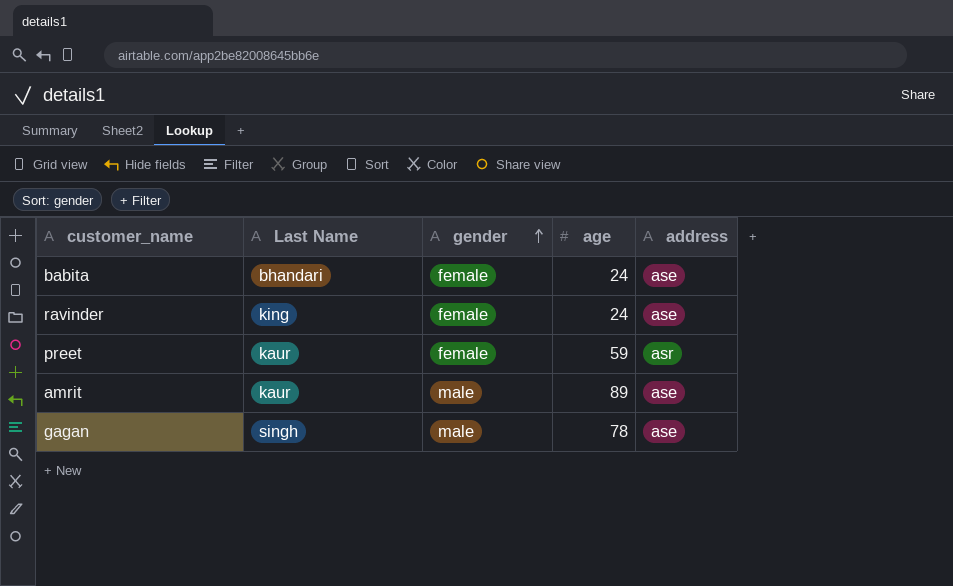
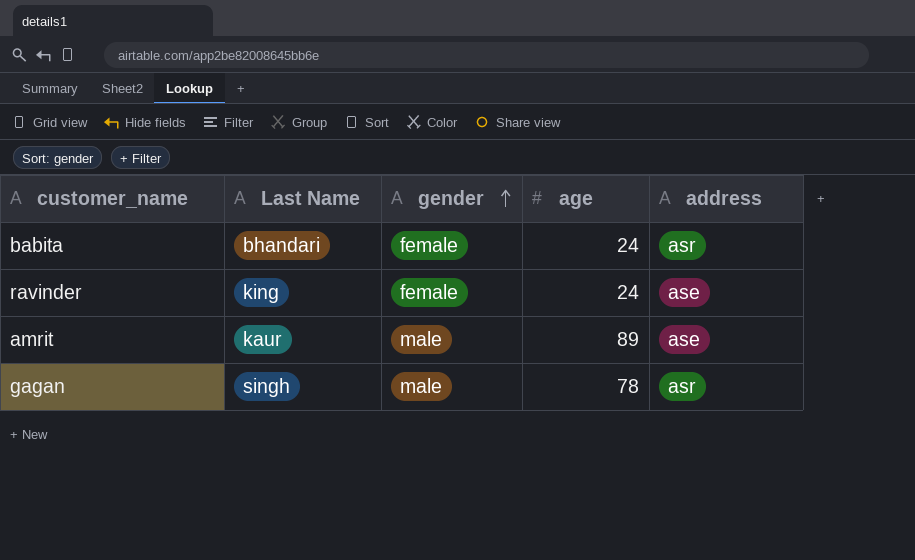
row preet: kaur | female | 59 | asr -> none
babita | address: ase -> asr
gagan | address: ase -> asr

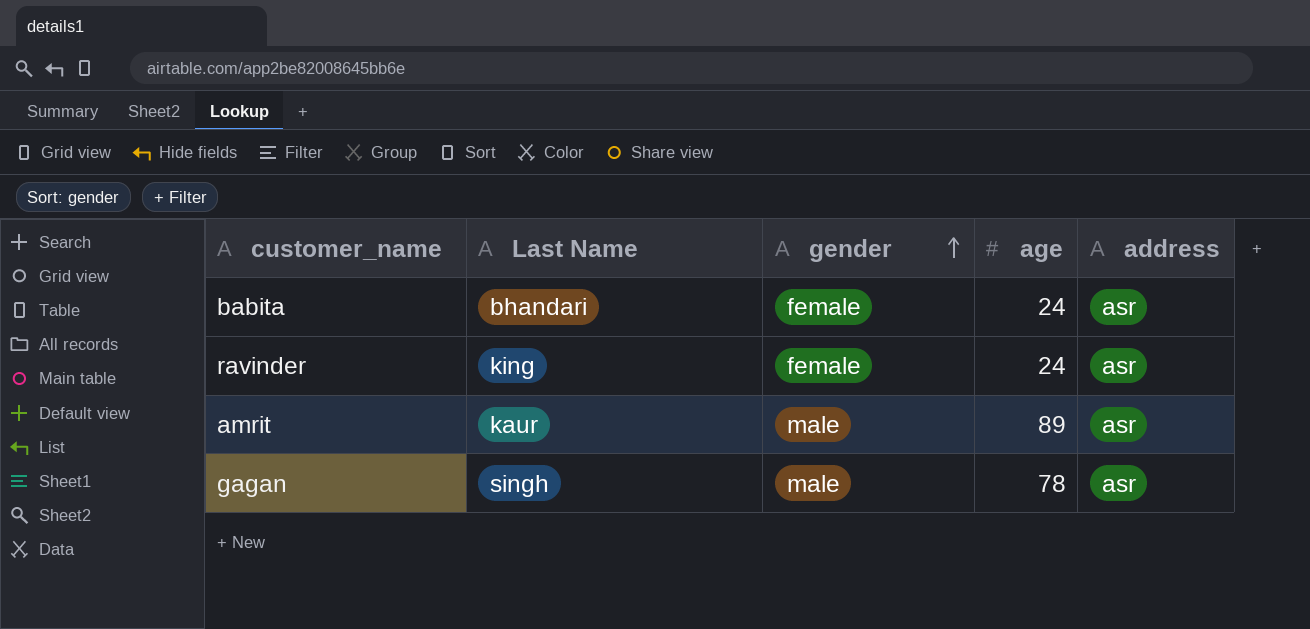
ravinder | address: ase -> asr
amrit | address: ase -> asr

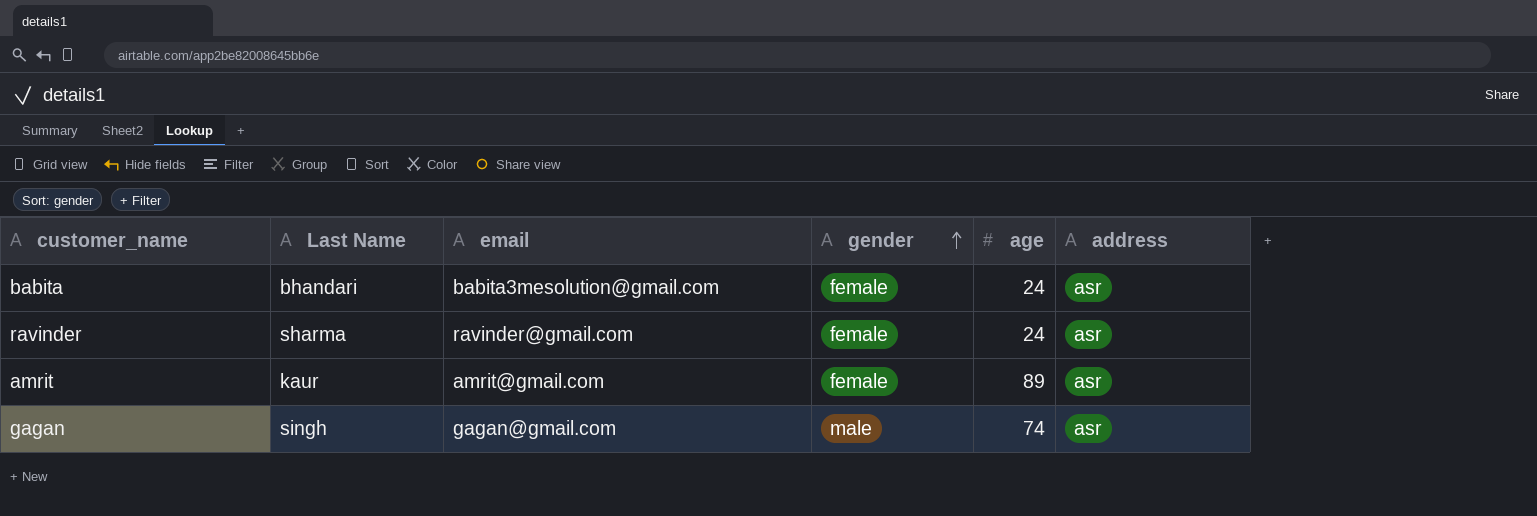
column email | position: none -> 3
ravinder | Last Name: king -> sharma
amrit | gender: male -> female
gagan | age: 78 -> 74

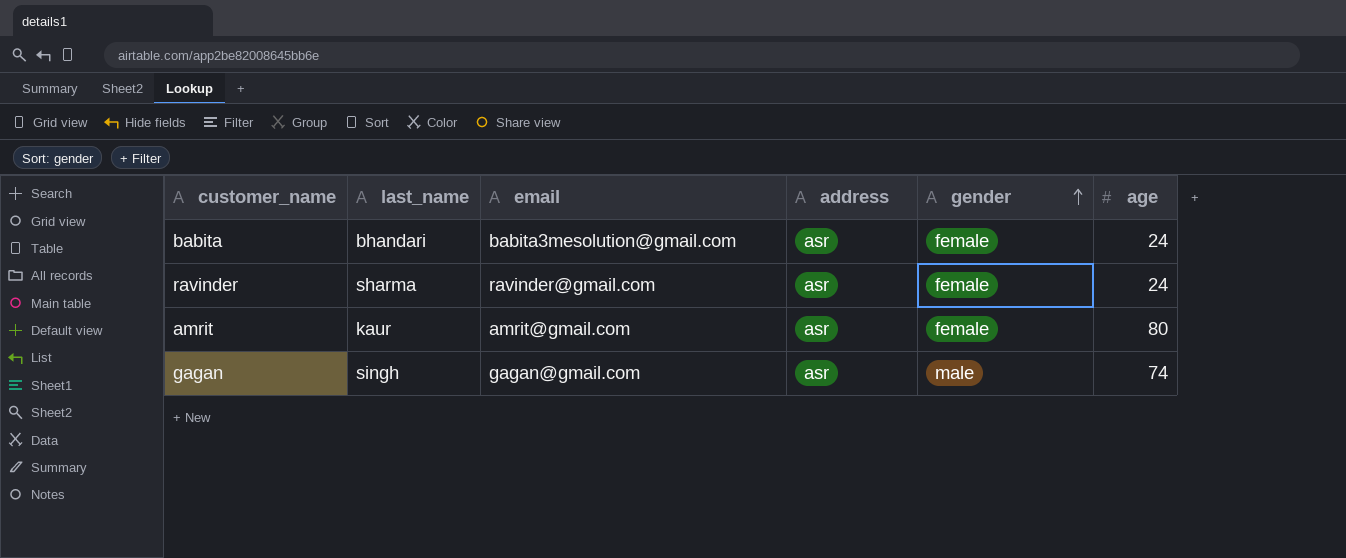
column name: Last Name -> last_name
column address | position: 6 -> 4
amrit | age: 89 -> 80

